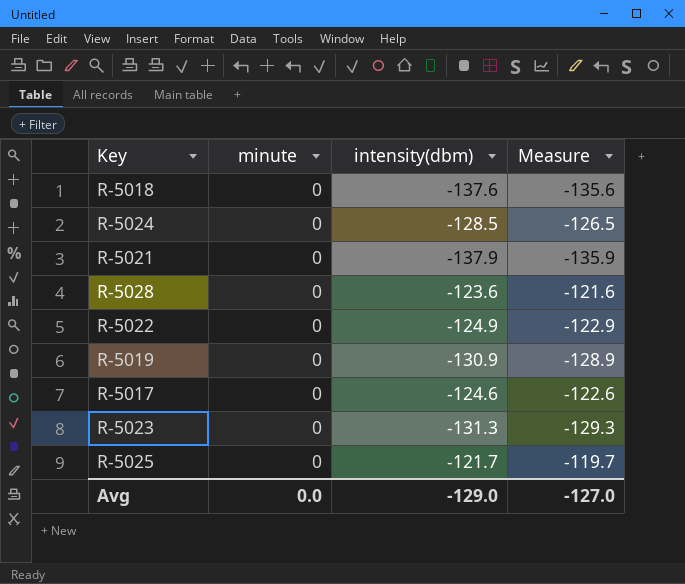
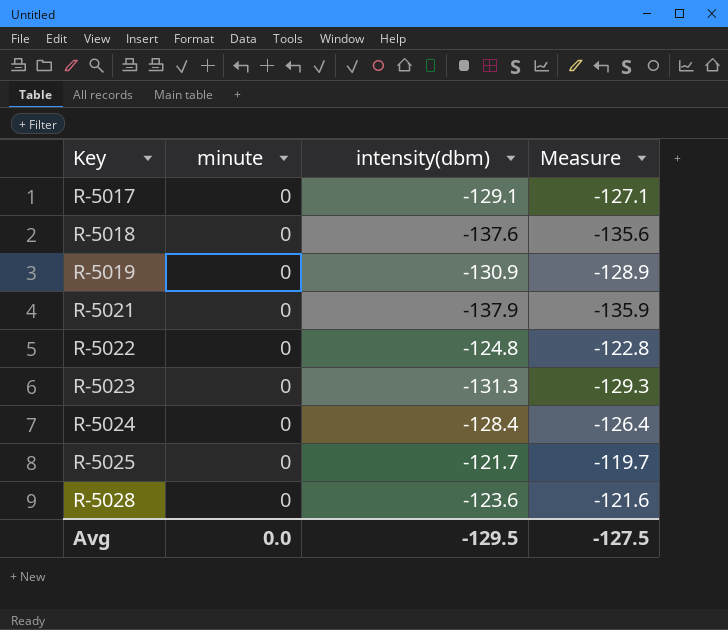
row order: none -> Key ascending
R-5017 | intensity(dbm): -124.6 -> -129.1
R-5017 | Measure: -122.6 -> -127.1
R-5022 | intensity(dbm): -124.9 -> -124.8
R-5022 | Measure: -122.9 -> -122.8
R-5024 | intensity(dbm): -128.5 -> -128.4
R-5024 | Measure: -126.5 -> -126.4
Avg | intensity(dbm): -129.0 -> -129.5
Avg | Measure: -127.0 -> -127.5

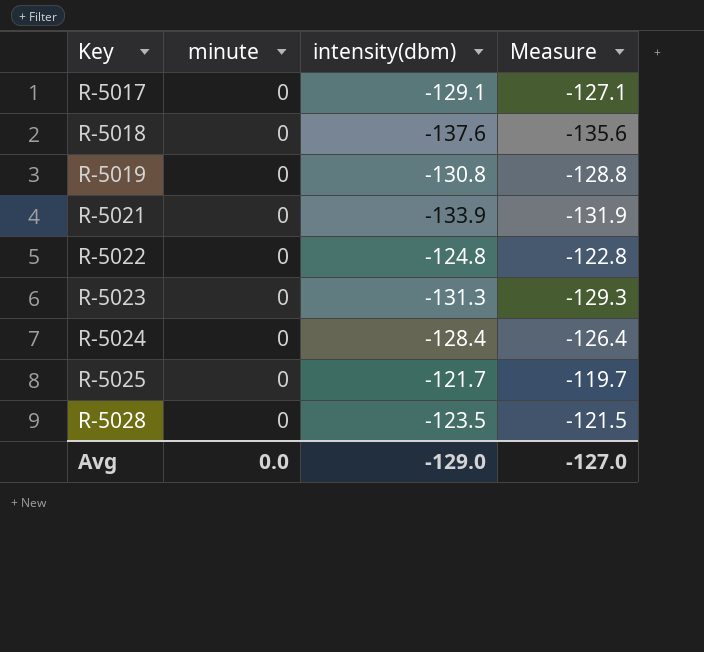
R-5019 | intensity(dbm): -130.9 -> -130.8
R-5019 | Measure: -128.9 -> -128.8
R-5021 | intensity(dbm): -137.9 -> -133.9
R-5021 | Measure: -135.9 -> -131.9
R-5028 | intensity(dbm): -123.6 -> -123.5
R-5028 | Measure: -121.6 -> -121.5
Avg | intensity(dbm): -129.5 -> -129.0
Avg | Measure: -127.5 -> -127.0

